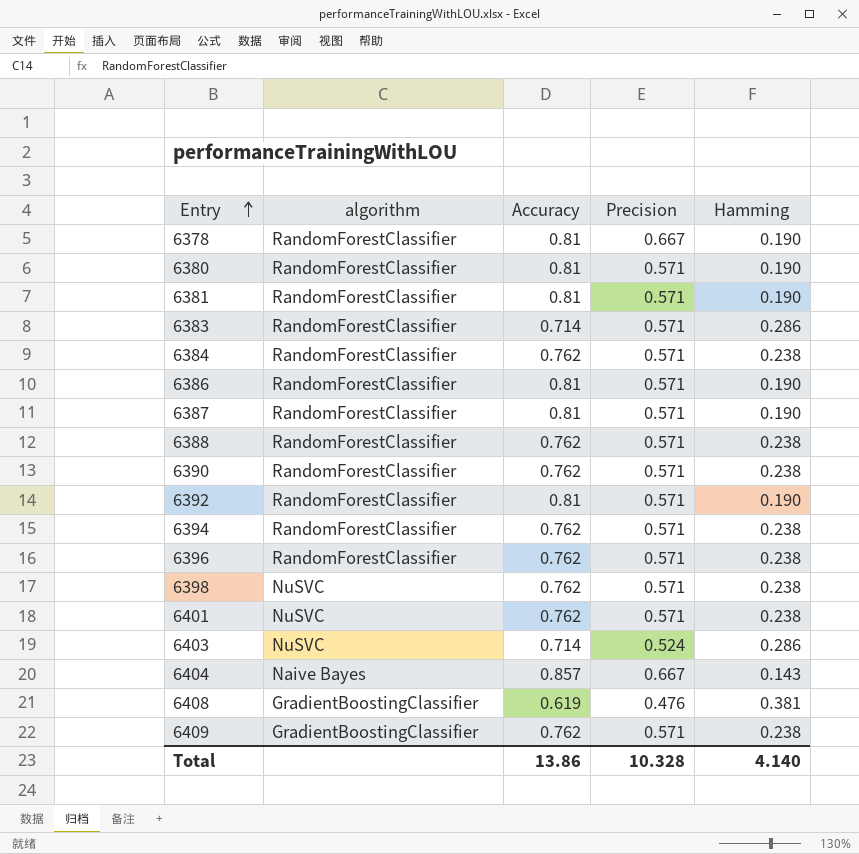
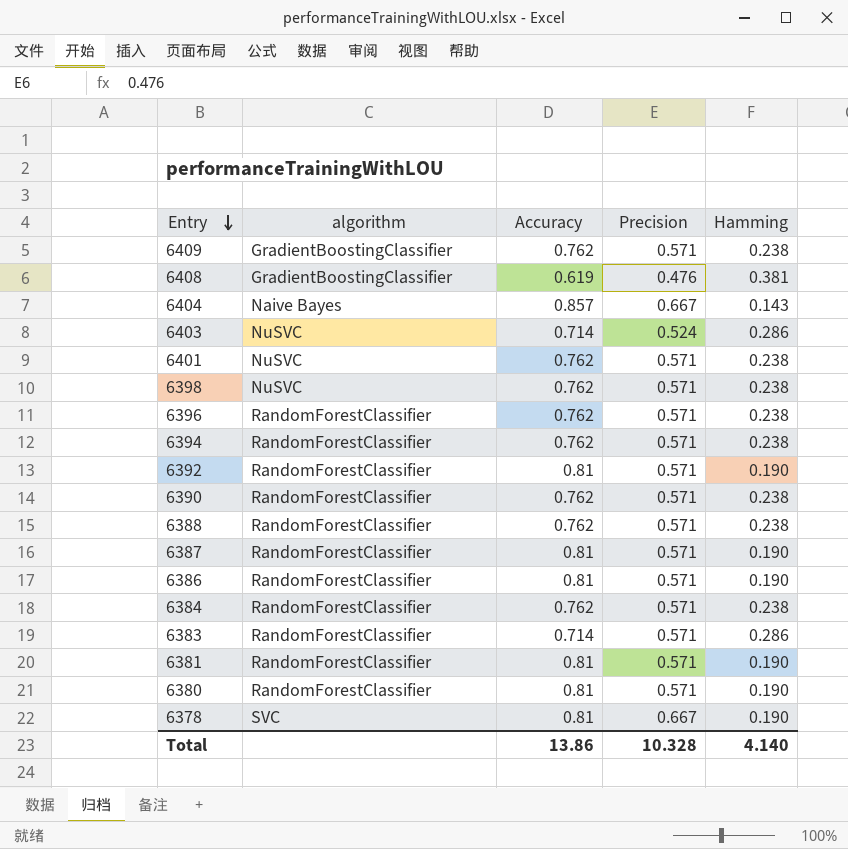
row order: Entry ascending -> Entry descending
6378 | algorithm: RandomForestClassifier -> SVC

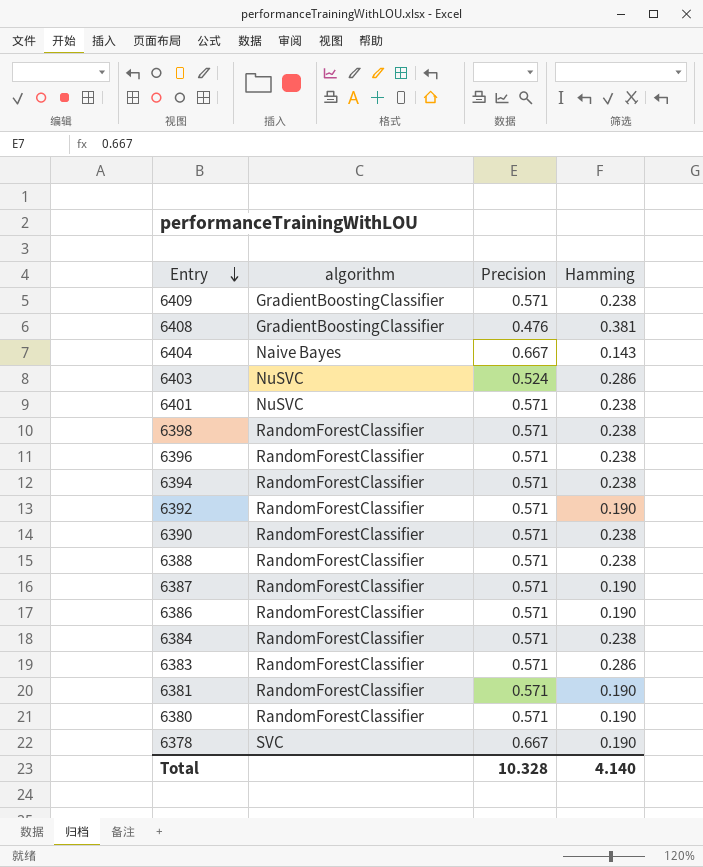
column Accuracy | position: 3 -> none
6398 | algorithm: NuSVC -> RandomForestClassifier

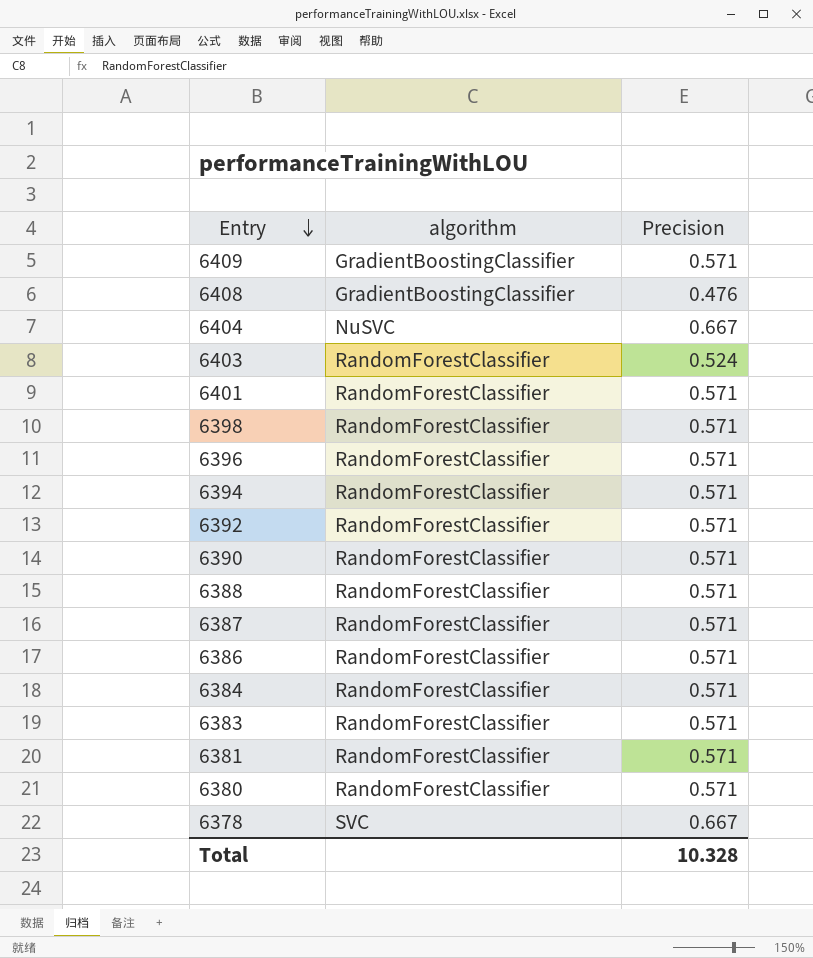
column Hamming | position: 4 -> none
6404 | algorithm: Naive Bayes -> NuSVC
6403 | algorithm: NuSVC -> RandomForestClassifier
6401 | algorithm: NuSVC -> RandomForestClassifier

